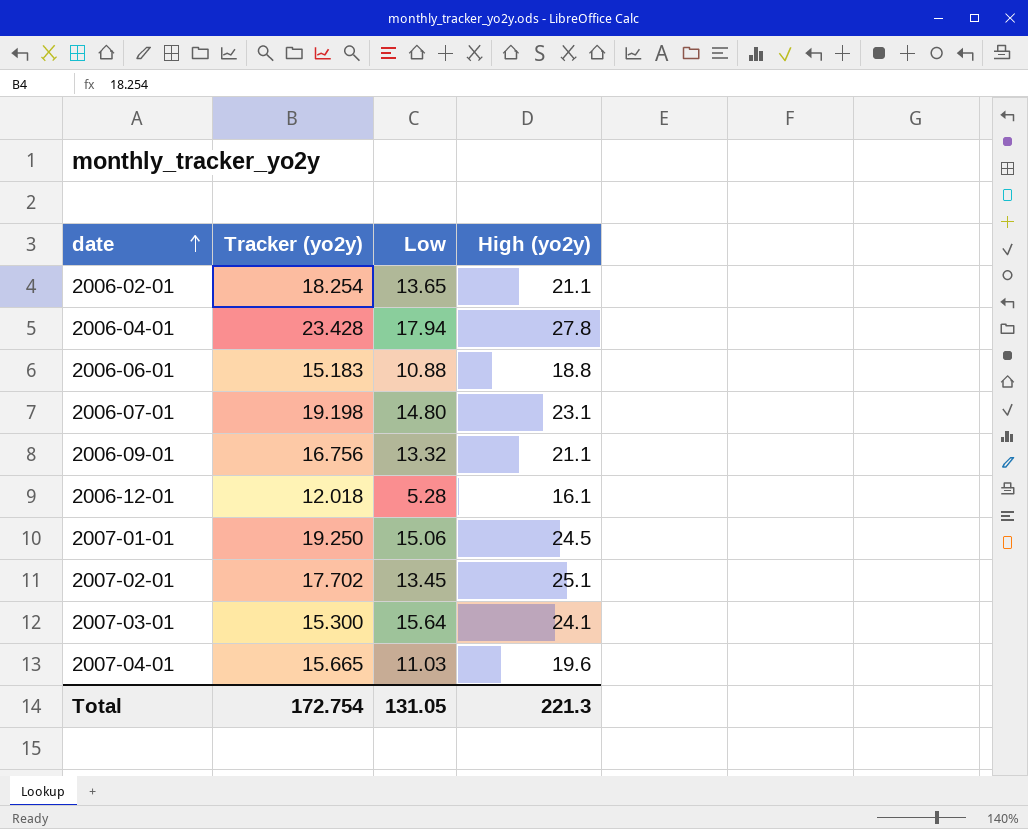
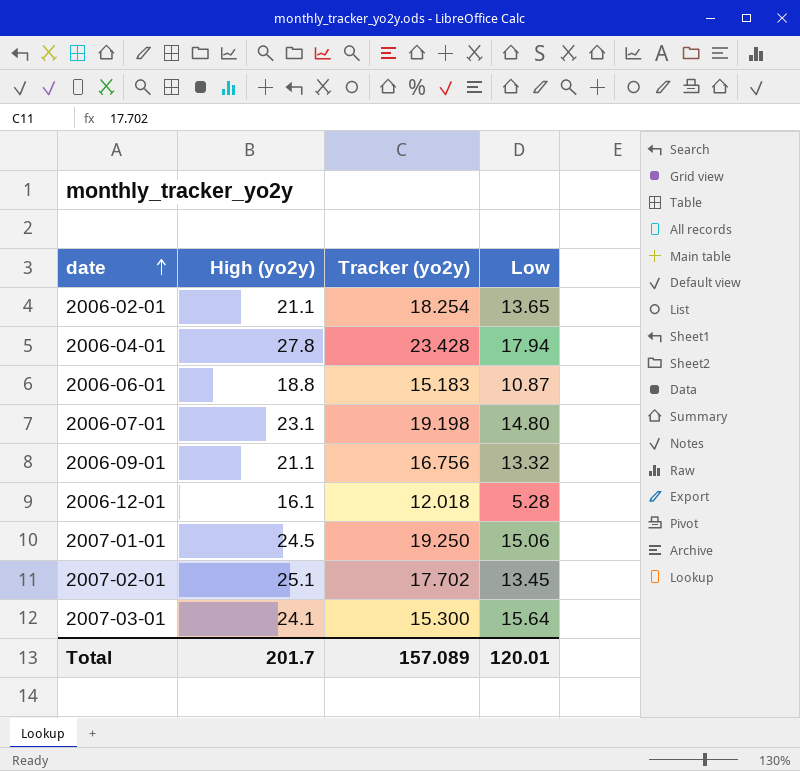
column High (yo2y) | position: 4 -> 2
row 2007-04-01: 15.665 | 11.03 | 19.6 -> none
2006-06-01 | Low: 10.88 -> 10.87
Total | High (yo2y): 221.3 -> 201.7
Total | Tracker (yo2y): 172.754 -> 157.089
Total | Low: 131.05 -> 120.01

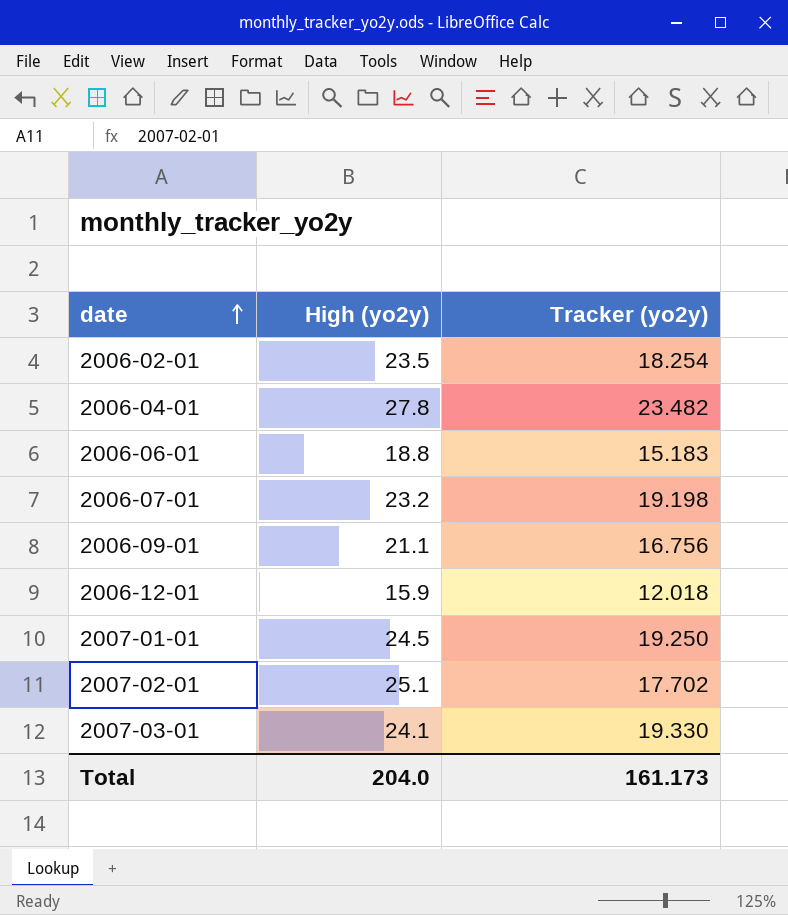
column Low | position: 4 -> none
2006-02-01 | High (yo2y): 21.1 -> 23.5
2006-04-01 | Tracker (yo2y): 23.428 -> 23.482
2006-07-01 | High (yo2y): 23.1 -> 23.2
2006-12-01 | High (yo2y): 16.1 -> 15.9
2007-03-01 | Tracker (yo2y): 15.300 -> 19.330
Total | High (yo2y): 201.7 -> 204.0
Total | Tracker (yo2y): 157.089 -> 161.173

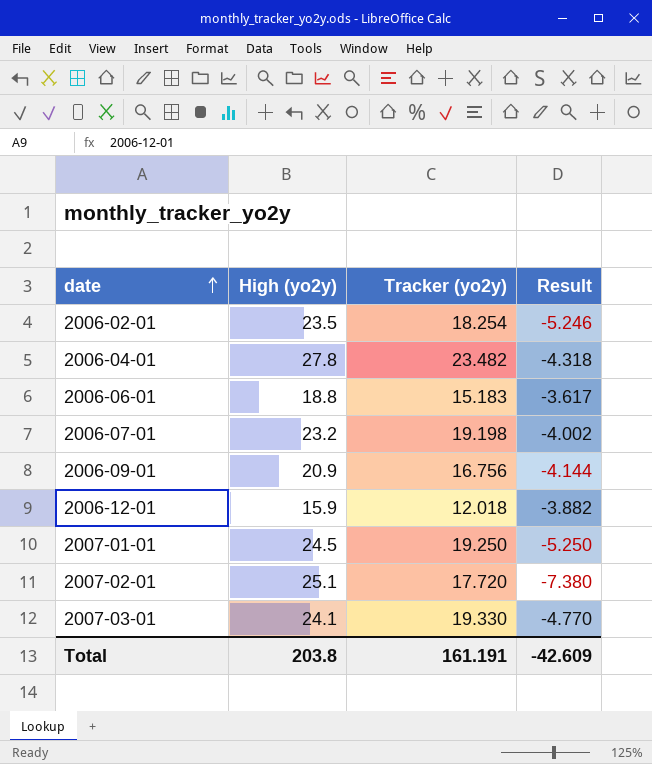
column Result | formula: none -> [Tracker (yo2y)] - [High (yo2y)]
2006-09-01 | High (yo2y): 21.1 -> 20.9
2007-02-01 | Tracker (yo2y): 17.702 -> 17.720
Total | High (yo2y): 204.0 -> 203.8
Total | Tracker (yo2y): 161.173 -> 161.191

